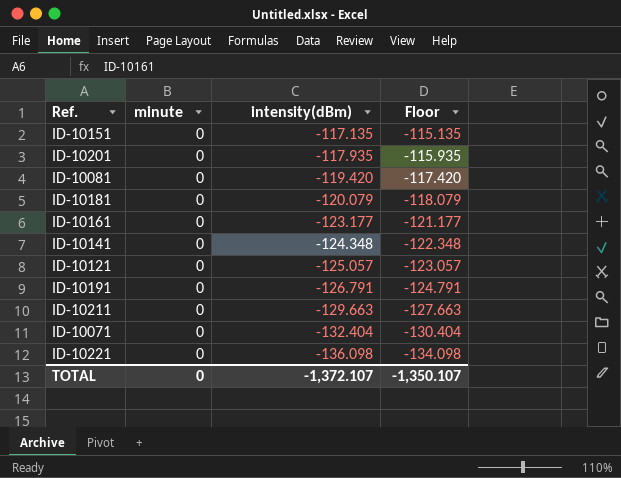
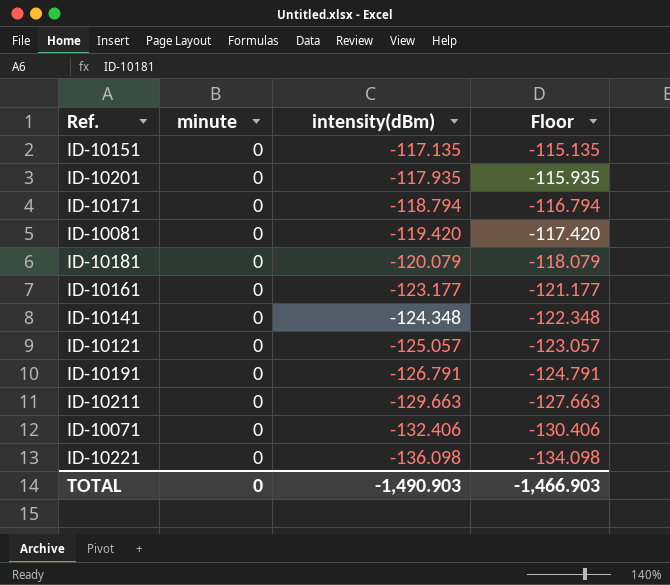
row ID-10171: none -> 0 | -118.794 | -116.794
ID-10071 | intensity(dBm): -132.404 -> -132.406
ID-10071 | Floor: -130.404 -> -130.406
TOTAL | intensity(dBm): -1,372.107 -> -1,490.903
TOTAL | Floor: -1,350.107 -> -1,466.903

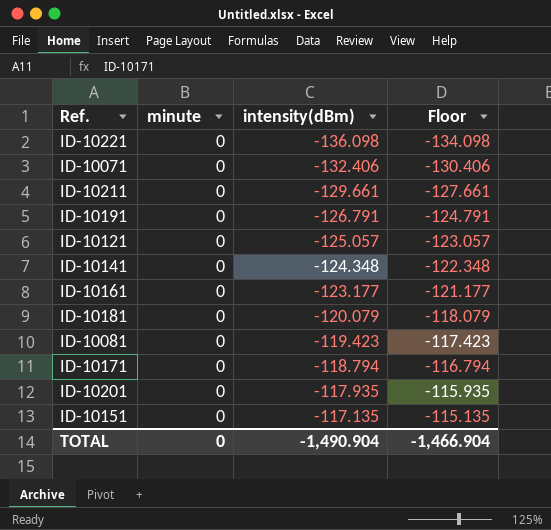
row order: intensity(dBm) descending -> intensity(dBm) ascending
ID-10211 | intensity(dBm): -129.663 -> -129.661
ID-10211 | Floor: -127.663 -> -127.661
ID-10081 | intensity(dBm): -119.420 -> -119.423
ID-10081 | Floor: -117.420 -> -117.423
TOTAL | intensity(dBm): -1,490.903 -> -1,490.904
TOTAL | Floor: -1,466.903 -> -1,466.904

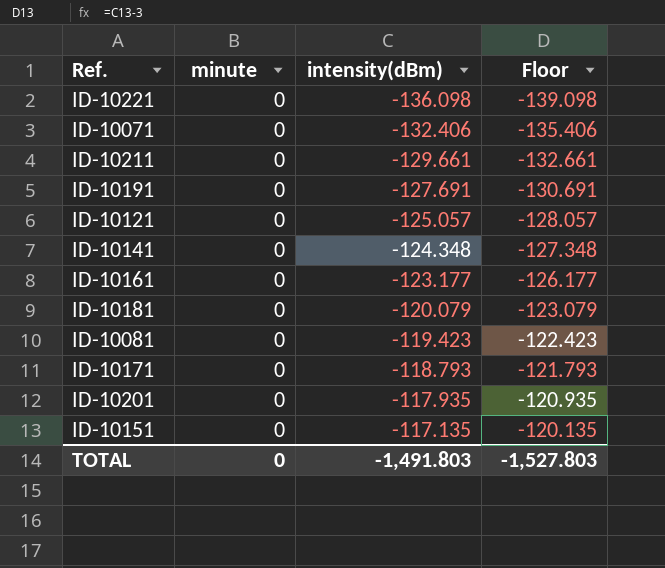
column Floor | formula: [intensity(dBm)] + 2 -> [intensity(dBm)] - 3
ID-10191 | intensity(dBm): -126.791 -> -127.691
ID-10171 | intensity(dBm): -118.794 -> -118.793
TOTAL | intensity(dBm): -1,490.904 -> -1,491.803
TOTAL | Floor: -1,466.904 -> -1,527.803

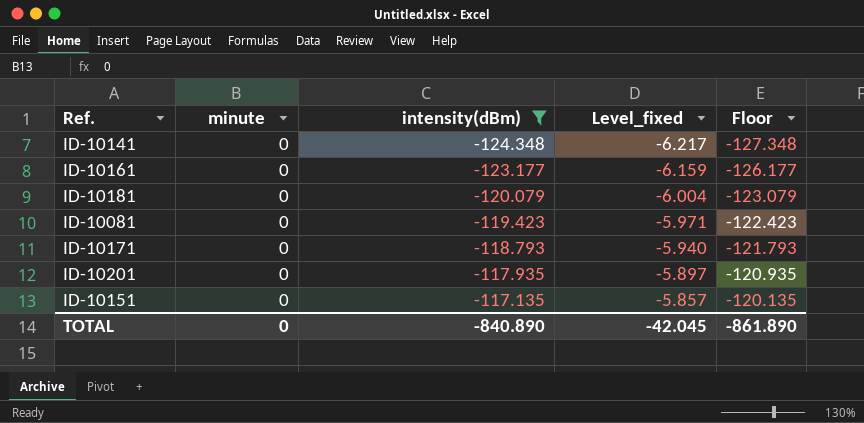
filter: none -> intensity(dBm) >= -124.348
column Level_fixed | formula: none -> [intensity(dBm)] * 0.05
TOTAL | intensity(dBm): -1,491.803 -> -840.890
TOTAL | Floor: -1,527.803 -> -861.890

